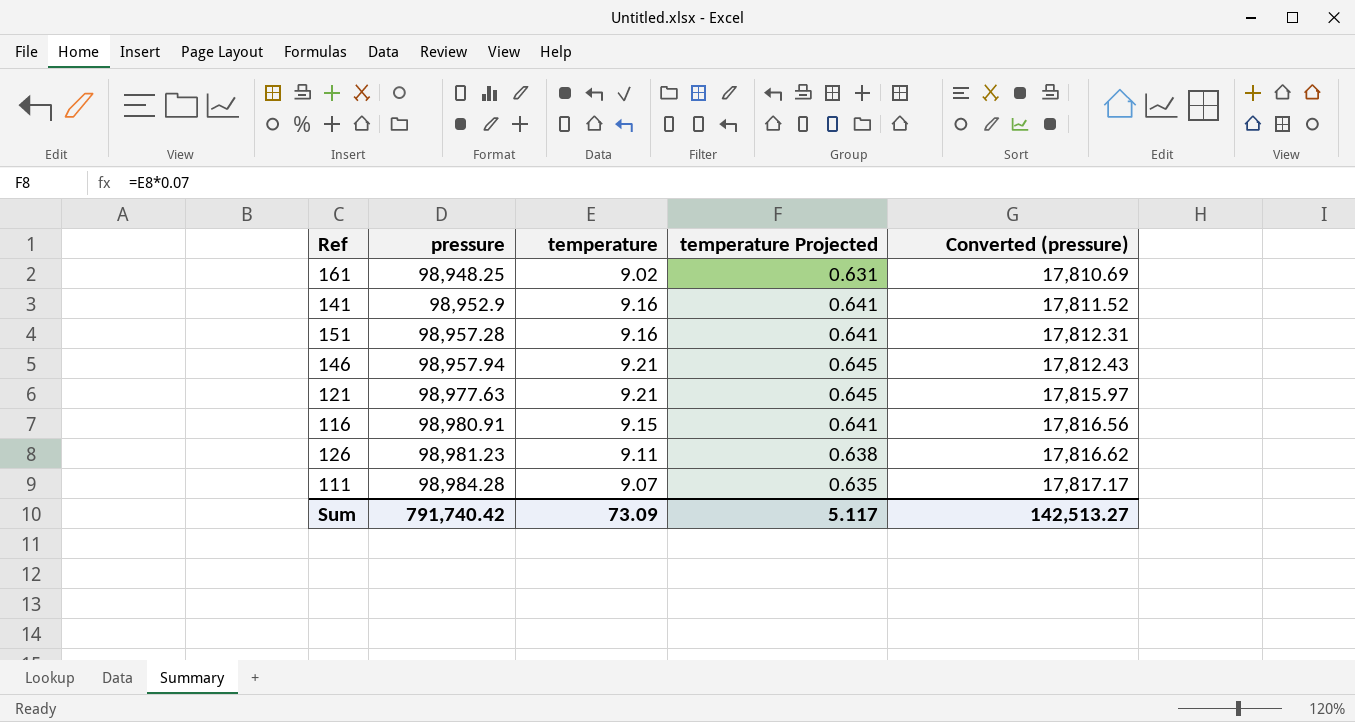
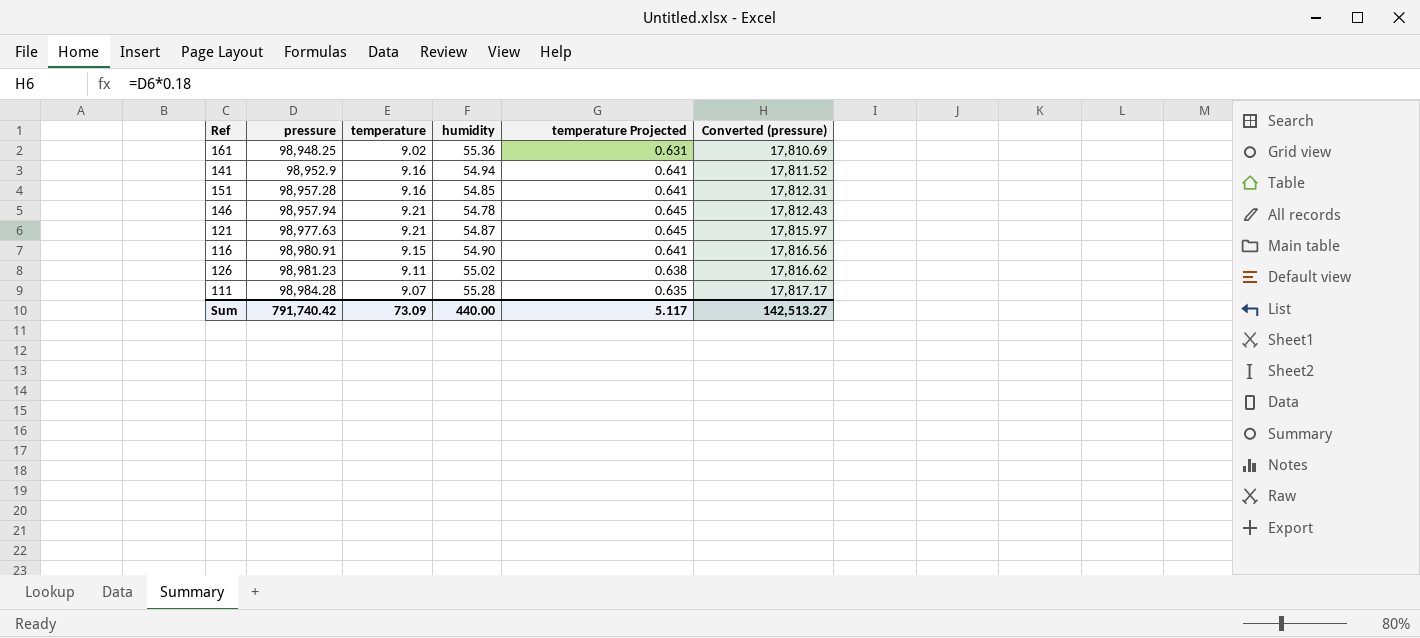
column humidity | position: none -> 4

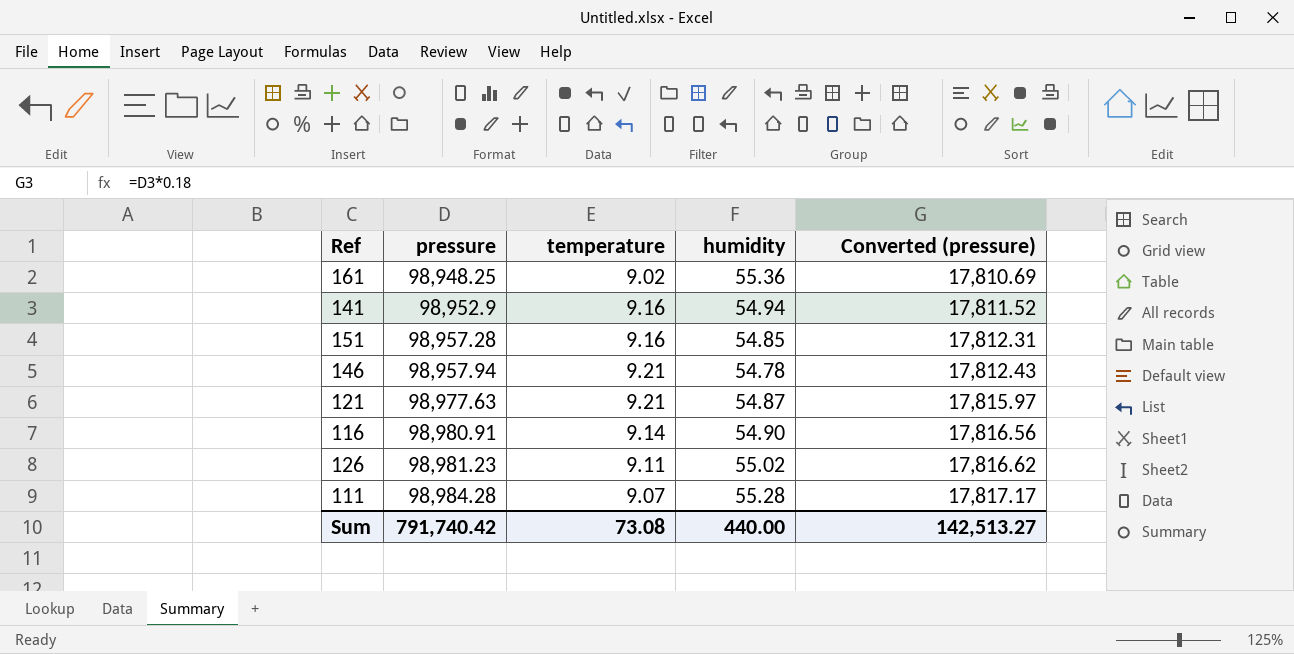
column temperature Projected | formula: [temperature] * 0.07 -> none
116 | temperature: 9.15 -> 9.14
Sum | temperature: 73.09 -> 73.08

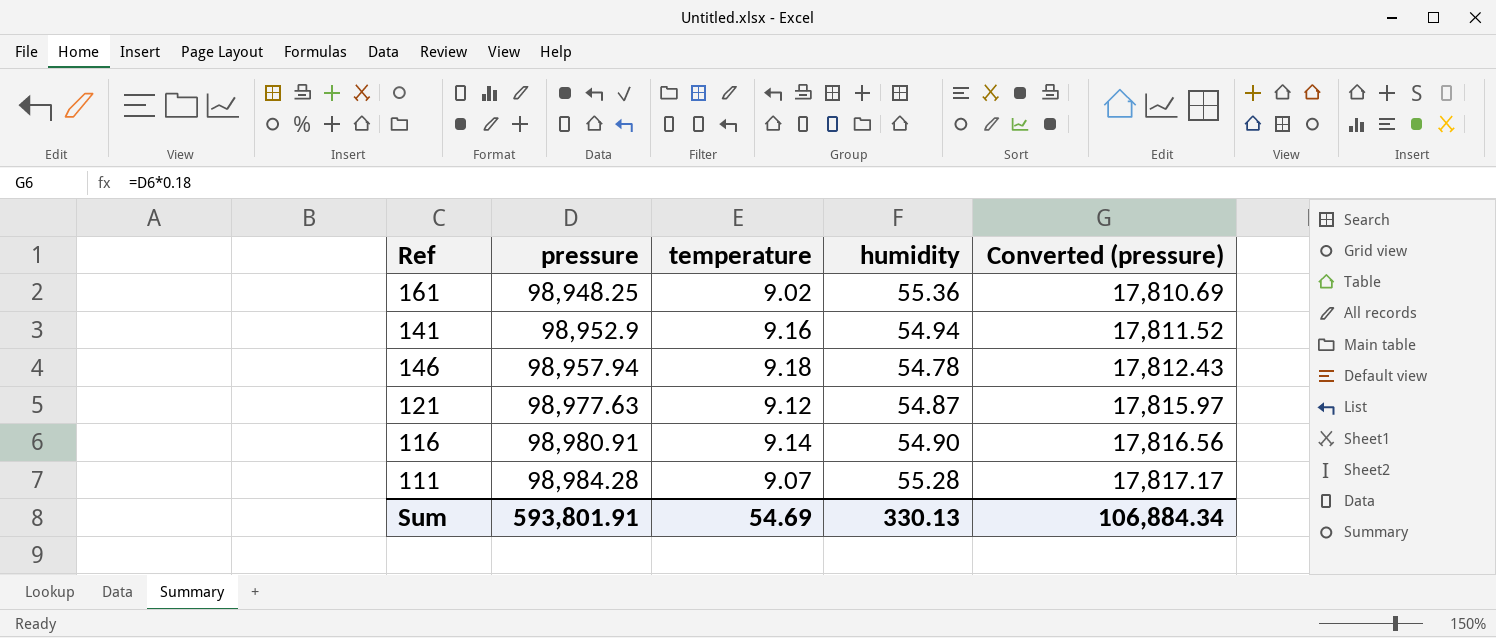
row 151: 98,957.28 | 9.16 | 54.85 | 17,812.31 -> none
row 126: 98,981.23 | 9.11 | 55.02 | 17,816.62 -> none
146 | temperature: 9.21 -> 9.18
121 | temperature: 9.21 -> 9.12
Sum | pressure: 791,740.42 -> 593,801.91
Sum | temperature: 73.08 -> 54.69
Sum | humidity: 440.00 -> 330.13
Sum | Converted (pressure): 142,513.27 -> 106,884.34

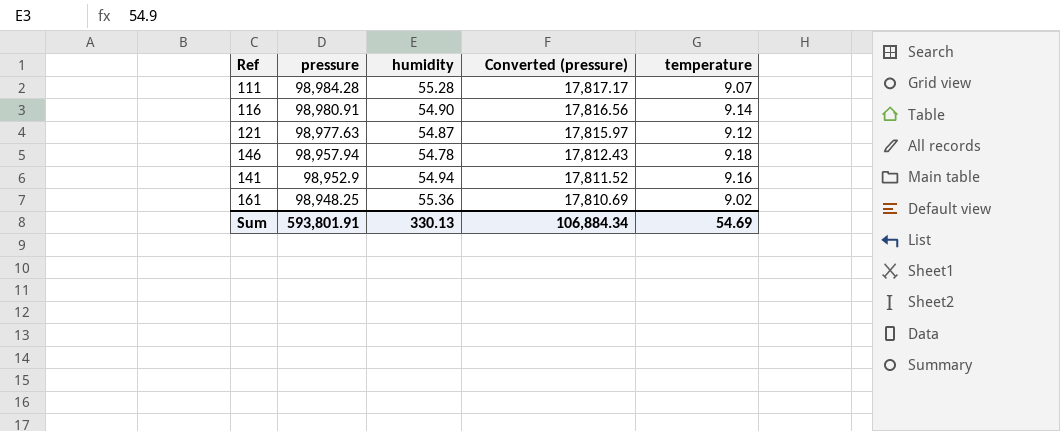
row order: pressure ascending -> pressure descending
column temperature | position: 3 -> 5

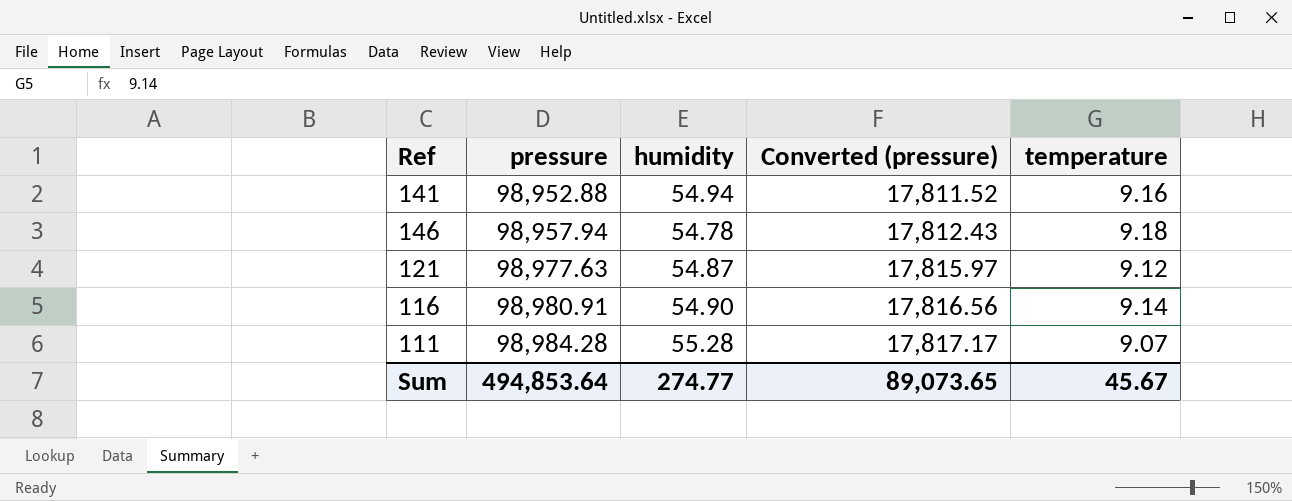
row order: pressure descending -> pressure ascending
row 161: 98,948.25 | 55.36 | 17,810.69 | 9.02 -> none
141 | pressure: 98,952.9 -> 98,952.88
Sum | pressure: 593,801.91 -> 494,853.64
Sum | humidity: 330.13 -> 274.77
Sum | Converted (pressure): 106,884.34 -> 89,073.65
Sum | temperature: 54.69 -> 45.67

